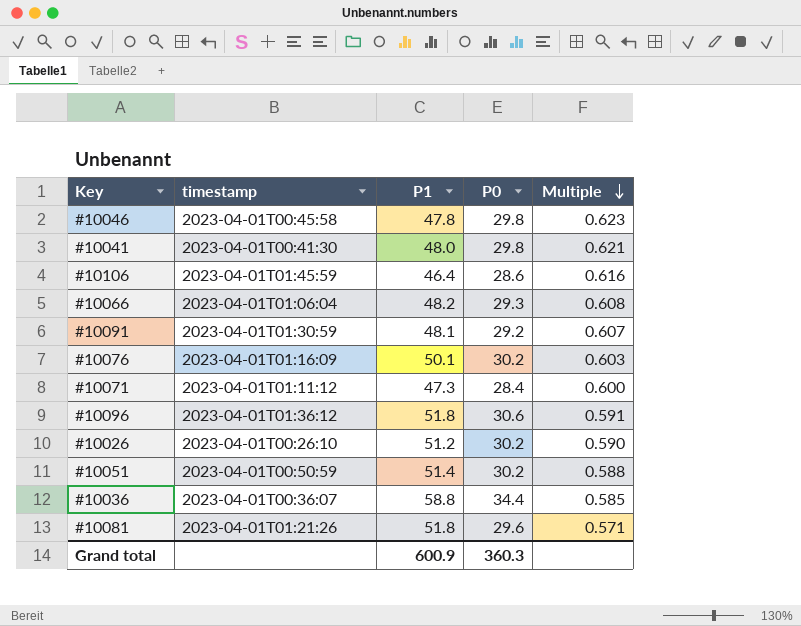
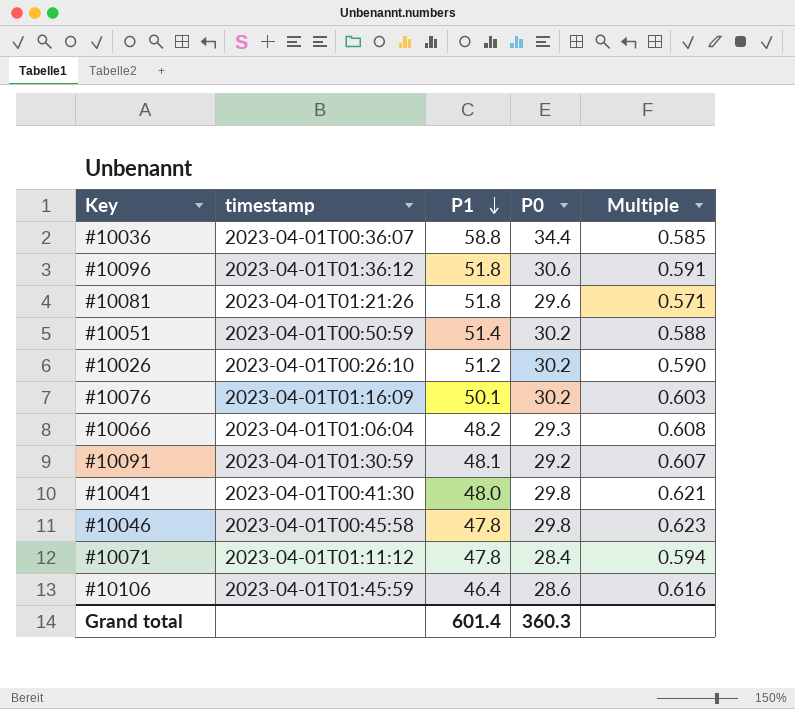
row order: Multiple descending -> P1 descending
#10071 | P1: 47.3 -> 47.8
#10071 | Multiple: 0.600 -> 0.594
Grand total | P1: 600.9 -> 601.4

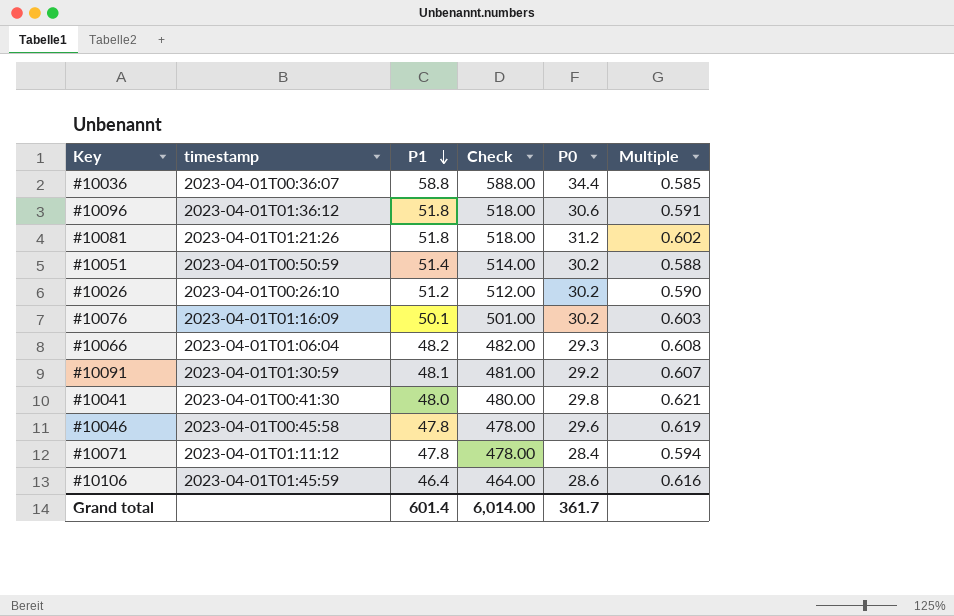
column Check | formula: none -> [P1] * 10
#10081 | P0: 29.6 -> 31.2
#10081 | Multiple: 0.571 -> 0.602
#10046 | P0: 29.8 -> 29.6
#10046 | Multiple: 0.623 -> 0.619
Grand total | P0: 360.3 -> 361.7

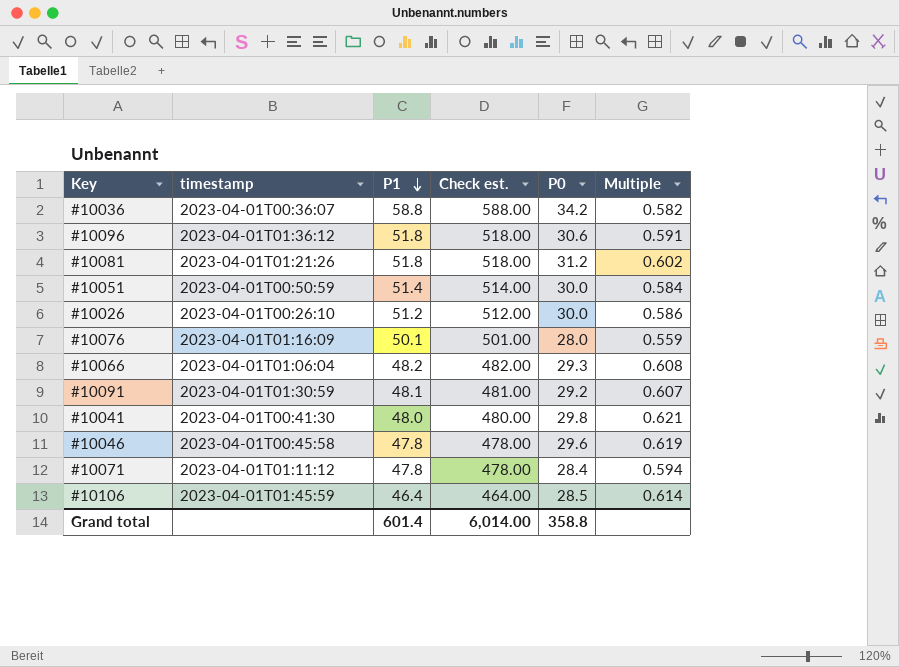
column name: Check -> Check est.
#10036 | P0: 34.4 -> 34.2
#10036 | Multiple: 0.585 -> 0.582
#10051 | P0: 30.2 -> 30.0
#10051 | Multiple: 0.588 -> 0.584
#10026 | P0: 30.2 -> 30.0
#10026 | Multiple: 0.590 -> 0.586
#10076 | P0: 30.2 -> 28.0
#10076 | Multiple: 0.603 -> 0.559
#10106 | P0: 28.6 -> 28.5
#10106 | Multiple: 0.616 -> 0.614
Grand total | P0: 361.7 -> 358.8

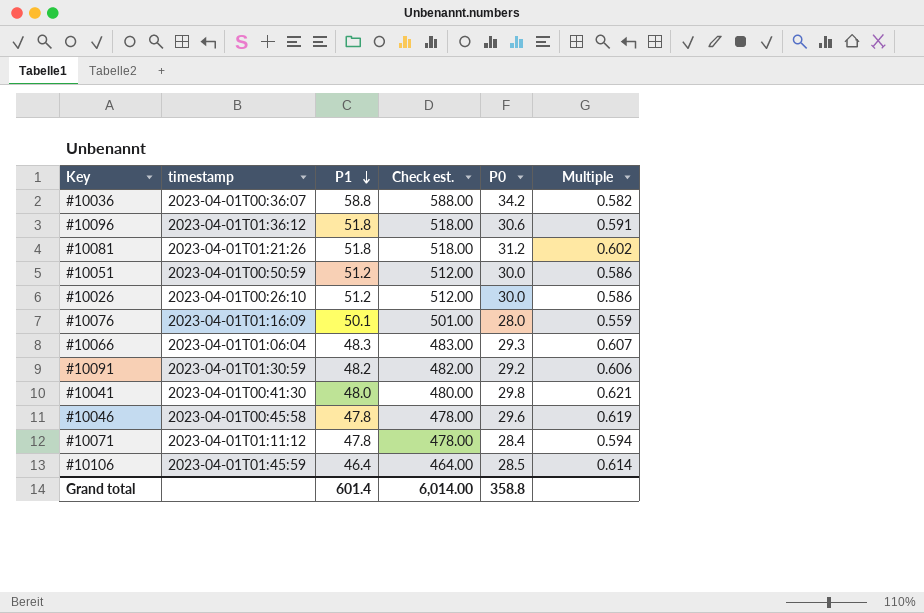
#10051 | P1: 51.4 -> 51.2
#10051 | Check est.: 514.00 -> 512.00
#10051 | Multiple: 0.584 -> 0.586
#10066 | P1: 48.2 -> 48.3
#10066 | Check est.: 482.00 -> 483.00
#10066 | Multiple: 0.608 -> 0.607
#10091 | P1: 48.1 -> 48.2
#10091 | Check est.: 481.00 -> 482.00
#10091 | Multiple: 0.607 -> 0.606

